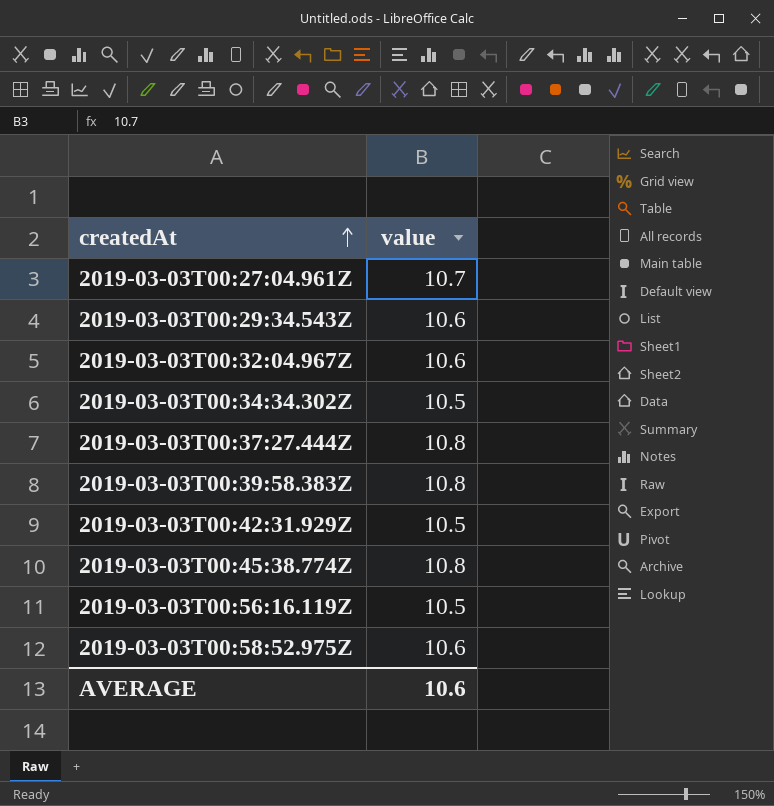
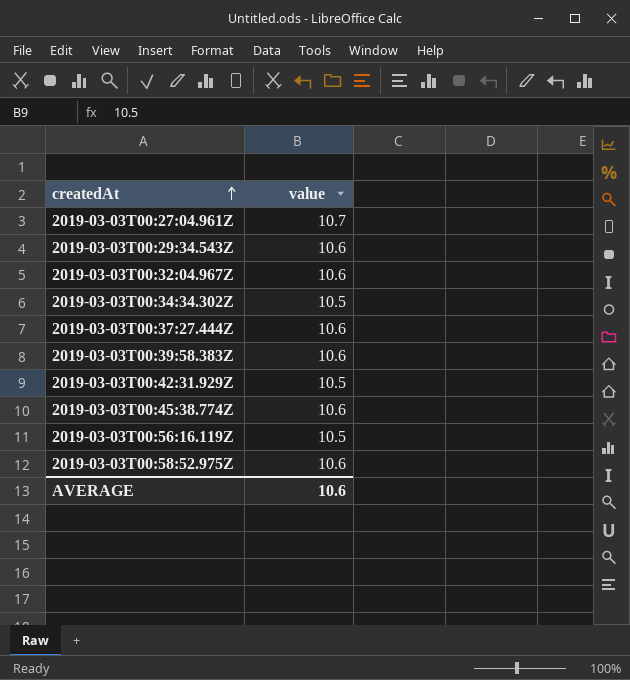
2019-03-03T00:37:27.444Z | value: 10.8 -> 10.6
2019-03-03T00:39:58.383Z | value: 10.8 -> 10.6
2019-03-03T00:45:38.774Z | value: 10.8 -> 10.6

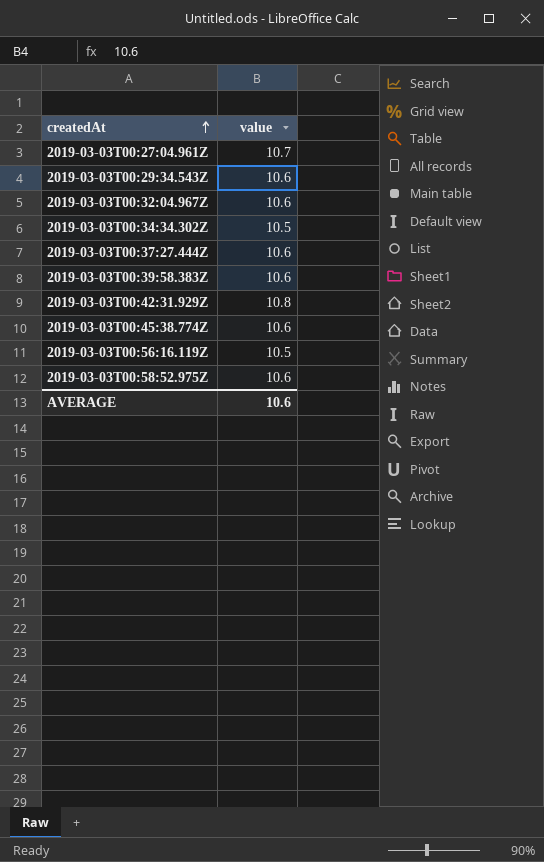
2019-03-03T00:42:31.929Z | value: 10.5 -> 10.8

